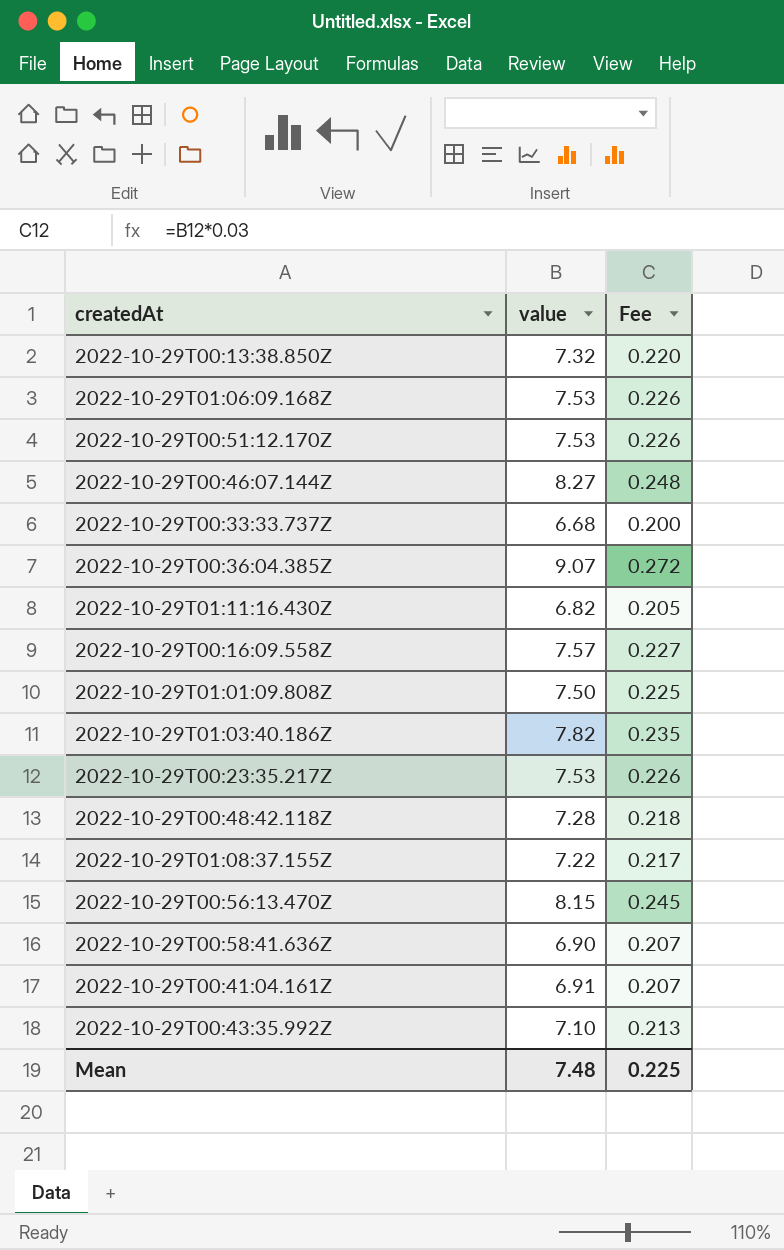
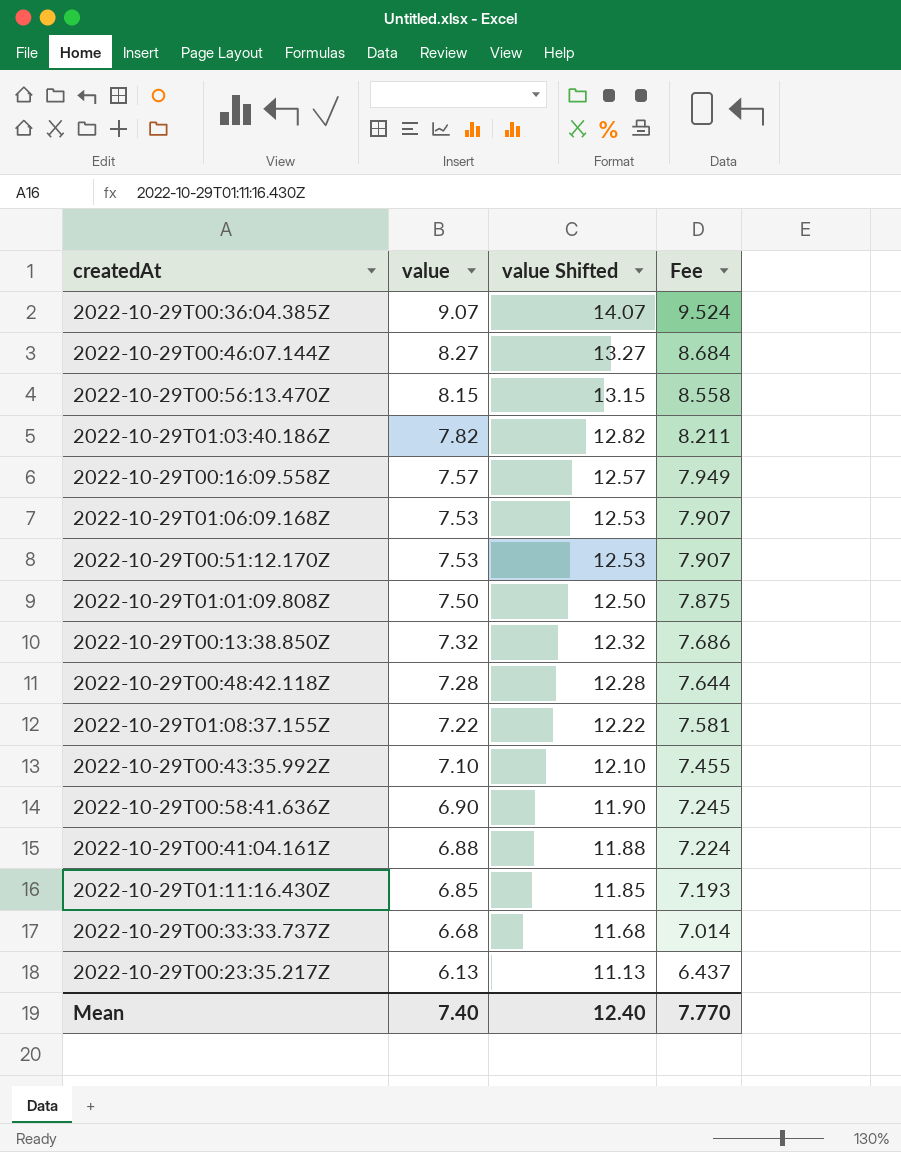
row order: none -> value descending
column value Shifted | formula: none -> [value] + 5
column Fee | formula: [value] * 0.03 -> [value] * 1.05
2022-10-29T00:41:04.161Z | value: 6.91 -> 6.88
2022-10-29T01:11:16.430Z | value: 6.82 -> 6.85
2022-10-29T00:23:35.217Z | value: 7.53 -> 6.13
Mean | value: 7.48 -> 7.40
Mean | Fee: 0.225 -> 7.770

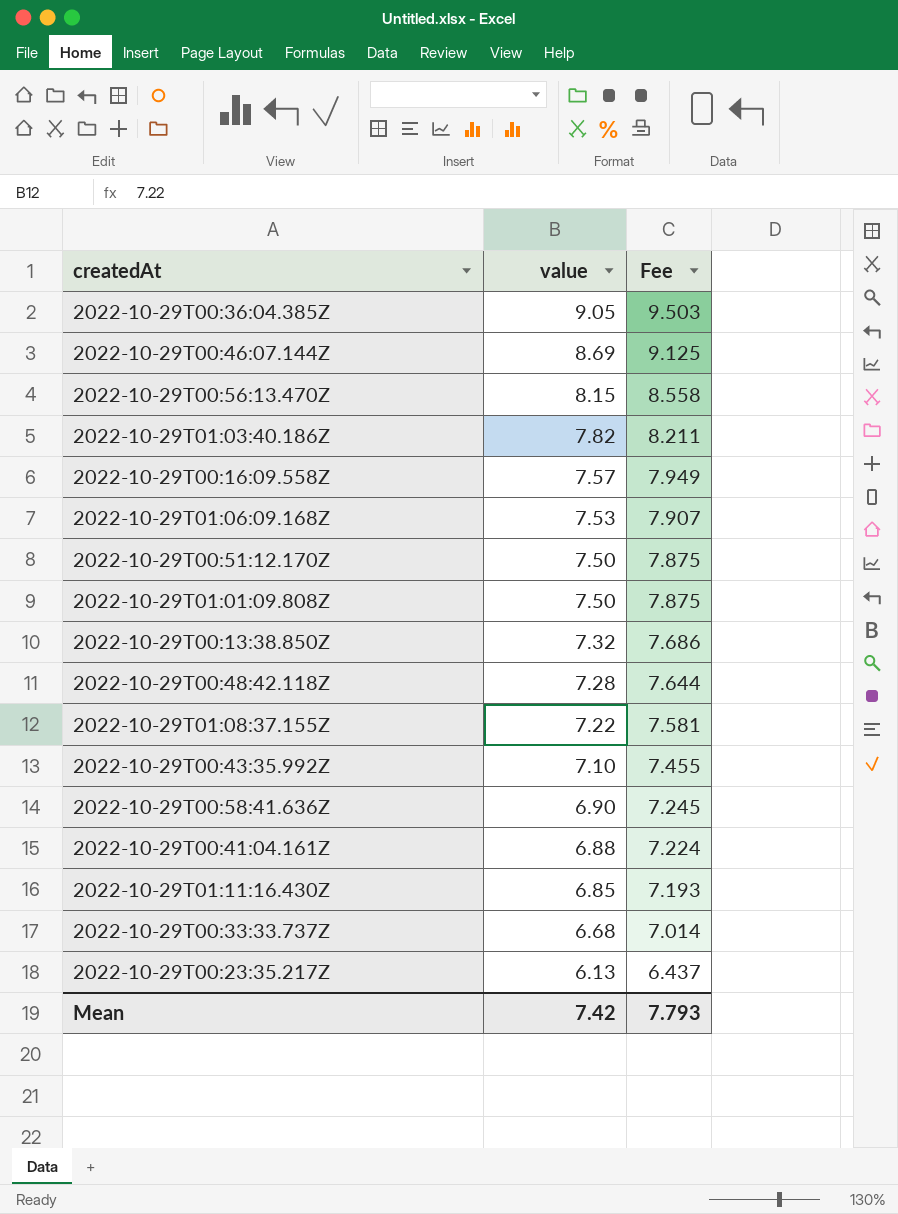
column value Shifted | formula: [value] + 5 -> none
2022-10-29T00:36:04.385Z | value: 9.07 -> 9.05
2022-10-29T00:36:04.385Z | Fee: 9.524 -> 9.503
2022-10-29T00:46:07.144Z | value: 8.27 -> 8.69
2022-10-29T00:46:07.144Z | Fee: 8.684 -> 9.125
2022-10-29T00:51:12.170Z | value: 7.53 -> 7.50
2022-10-29T00:51:12.170Z | Fee: 7.907 -> 7.875
Mean | value: 7.40 -> 7.42
Mean | Fee: 7.770 -> 7.793

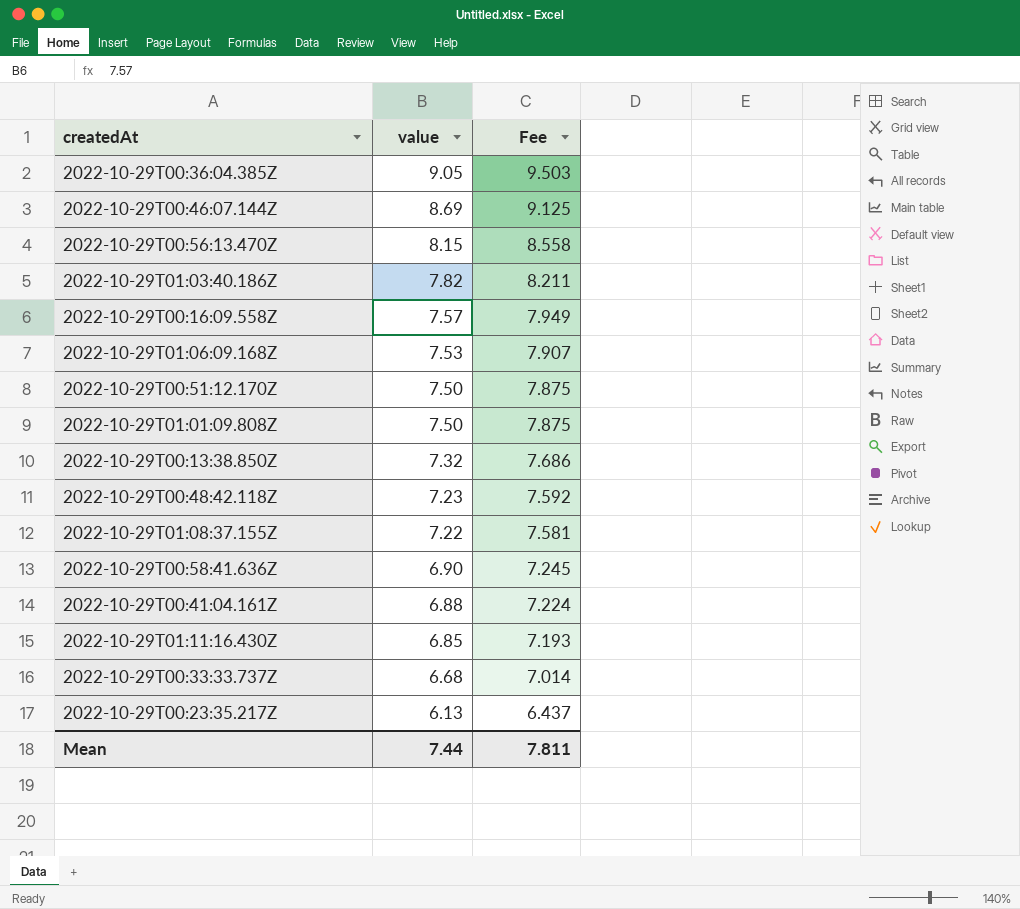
row 2022-10-29T00:43:35.992Z: 7.10 | 7.455 -> none
2022-10-29T00:48:42.118Z | value: 7.28 -> 7.23
2022-10-29T00:48:42.118Z | Fee: 7.644 -> 7.592
Mean | value: 7.42 -> 7.44
Mean | Fee: 7.793 -> 7.811

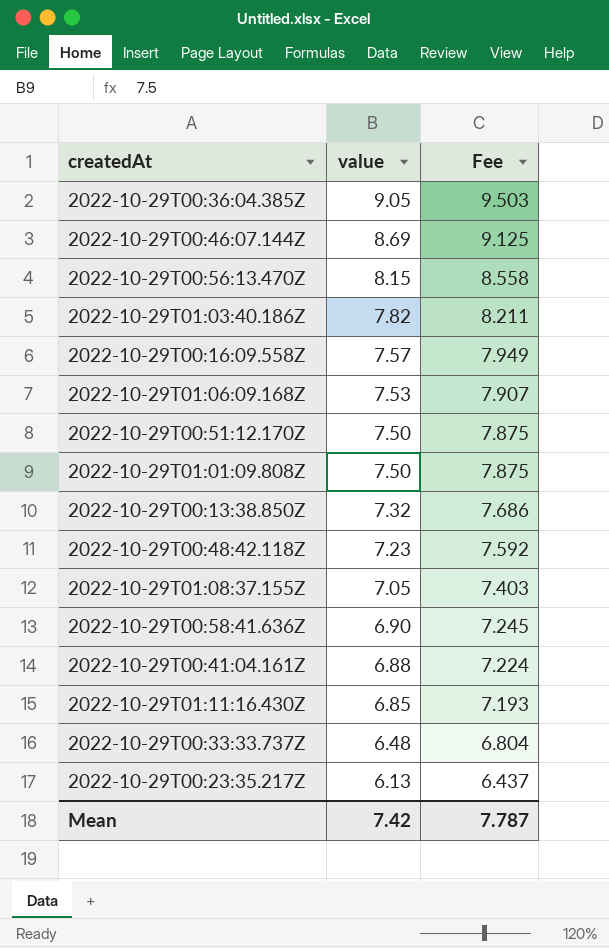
2022-10-29T01:08:37.155Z | value: 7.22 -> 7.05
2022-10-29T01:08:37.155Z | Fee: 7.581 -> 7.403
2022-10-29T00:33:33.737Z | value: 6.68 -> 6.48
2022-10-29T00:33:33.737Z | Fee: 7.014 -> 6.804
Mean | value: 7.44 -> 7.42
Mean | Fee: 7.811 -> 7.787

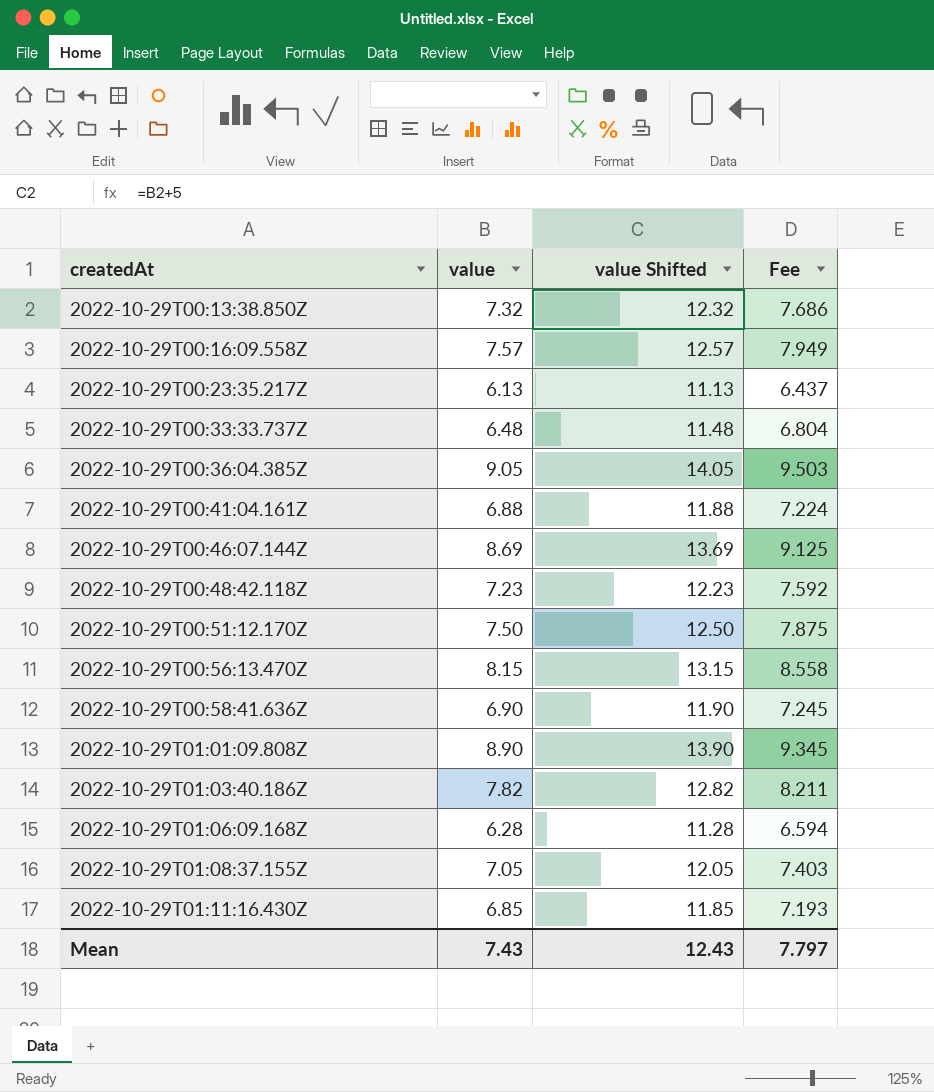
row order: value descending -> createdAt ascending
column value Shifted | formula: none -> [value] + 5
2022-10-29T01:01:09.808Z | value: 7.50 -> 8.90
2022-10-29T01:01:09.808Z | Fee: 7.875 -> 9.345
2022-10-29T01:06:09.168Z | value: 7.53 -> 6.28
2022-10-29T01:06:09.168Z | Fee: 7.907 -> 6.594
Mean | value: 7.42 -> 7.43
Mean | Fee: 7.787 -> 7.797

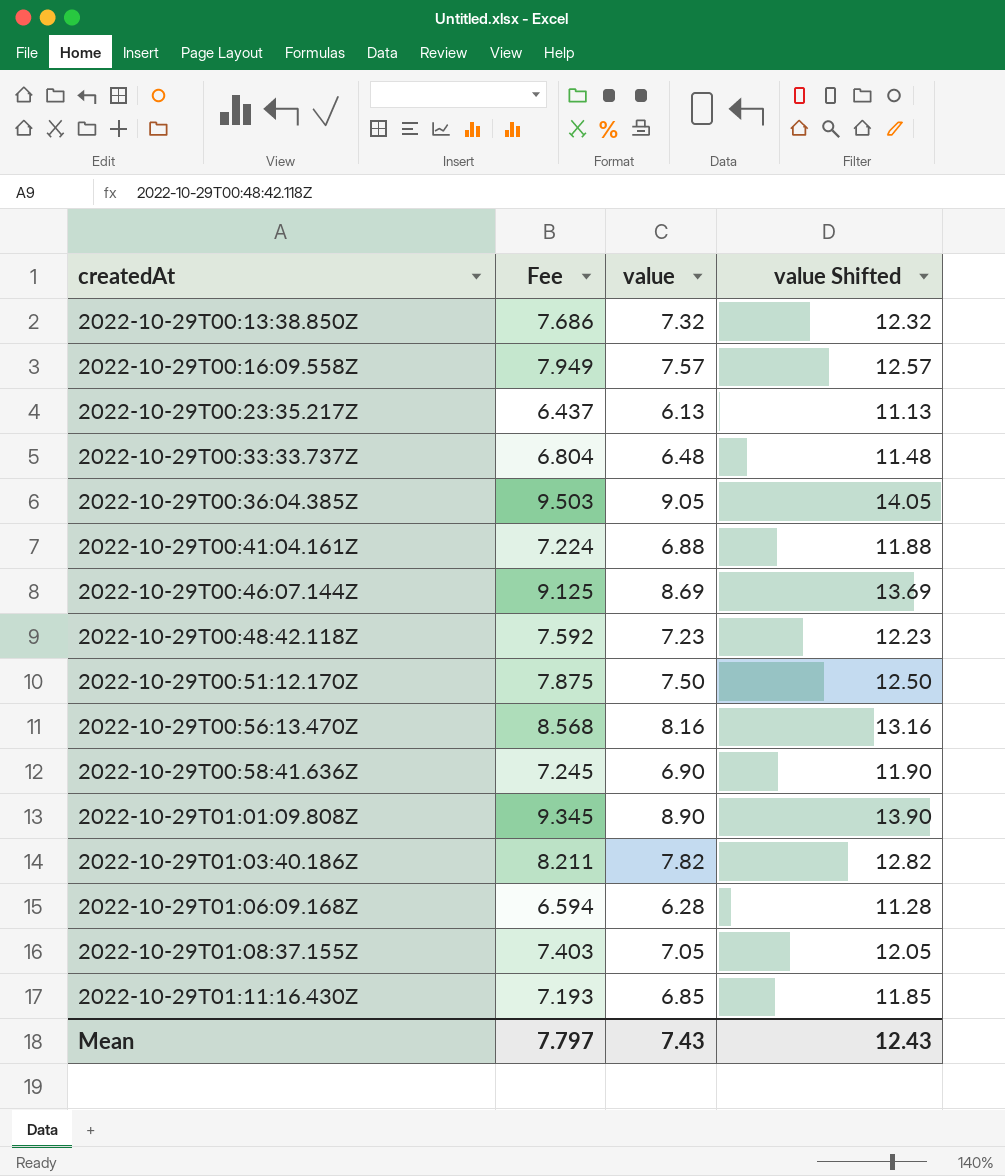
column Fee | position: 4 -> 2
2022-10-29T00:56:13.470Z | Fee: 8.558 -> 8.568
2022-10-29T00:56:13.470Z | value: 8.15 -> 8.16
2022-10-29T00:56:13.470Z | value Shifted: 13.15 -> 13.16

